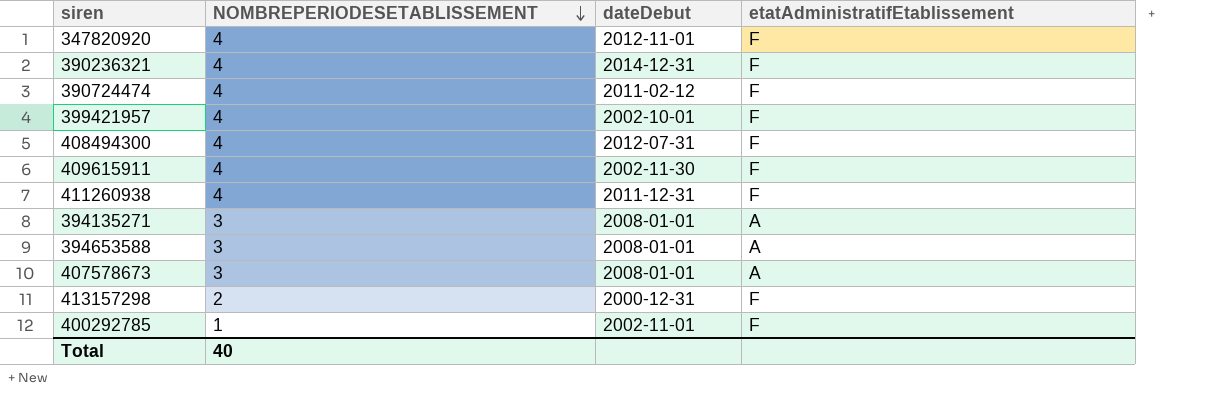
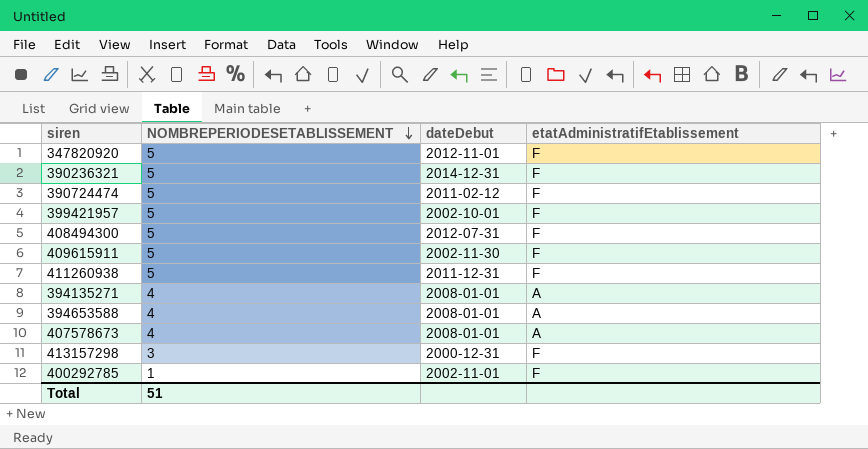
347820920 | NOMBREPERIODESETABLISSEMENT: 4 -> 5
390236321 | NOMBREPERIODESETABLISSEMENT: 4 -> 5
390724474 | NOMBREPERIODESETABLISSEMENT: 4 -> 5
399421957 | NOMBREPERIODESETABLISSEMENT: 4 -> 5
408494300 | NOMBREPERIODESETABLISSEMENT: 4 -> 5
409615911 | NOMBREPERIODESETABLISSEMENT: 4 -> 5
411260938 | NOMBREPERIODESETABLISSEMENT: 4 -> 5
394135271 | NOMBREPERIODESETABLISSEMENT: 3 -> 4
394653588 | NOMBREPERIODESETABLISSEMENT: 3 -> 4
407578673 | NOMBREPERIODESETABLISSEMENT: 3 -> 4
413157298 | NOMBREPERIODESETABLISSEMENT: 2 -> 3
Total | NOMBREPERIODESETABLISSEMENT: 40 -> 51

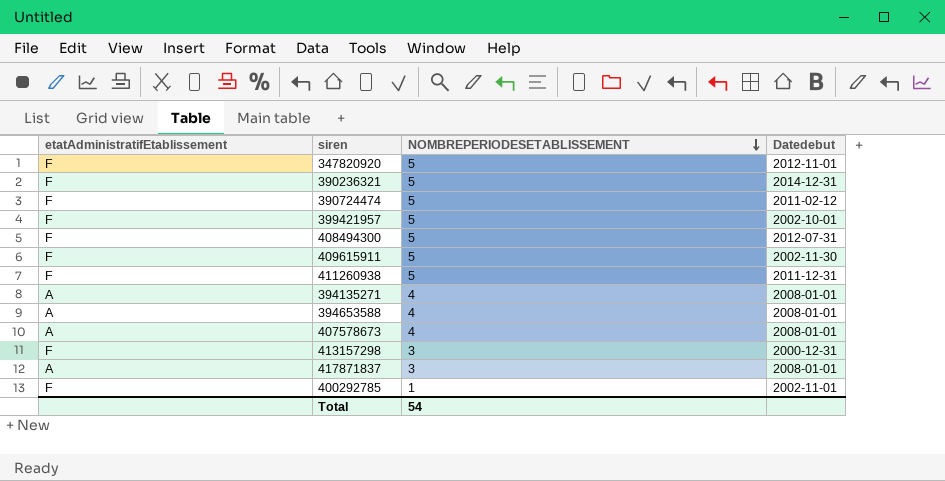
column etatAdministratifEtablissement | position: 4 -> 1
column name: dateDebut -> Datedebut
row 417871837: none -> A | 3 | 2008-01-01
Total | NOMBREPERIODESETABLISSEMENT: 51 -> 54

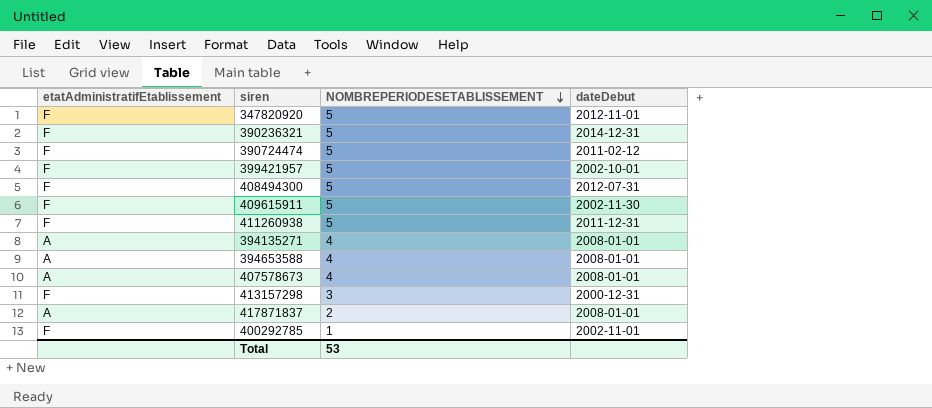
column name: Datedebut -> dateDebut
417871837 | NOMBREPERIODESETABLISSEMENT: 3 -> 2
Total | NOMBREPERIODESETABLISSEMENT: 54 -> 53

